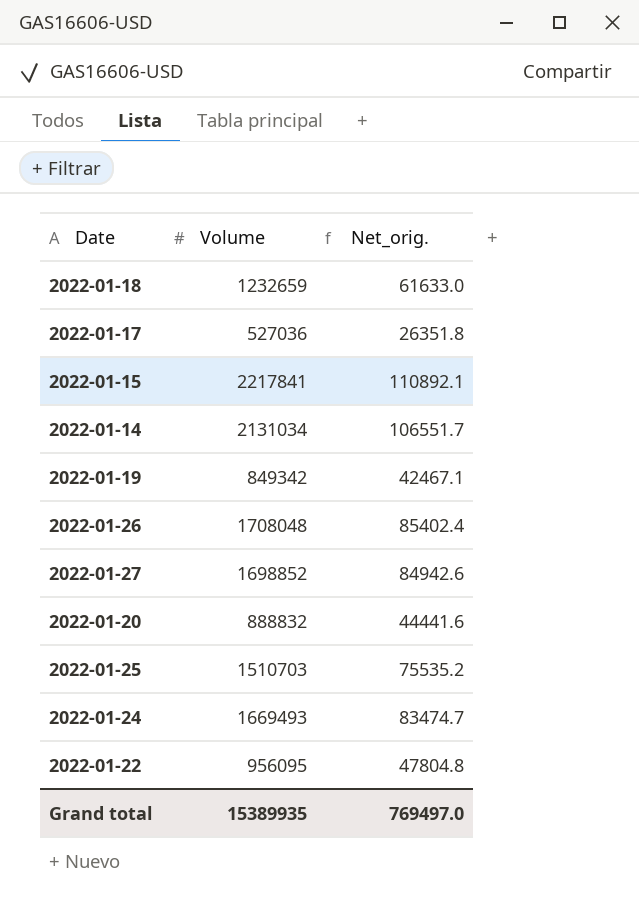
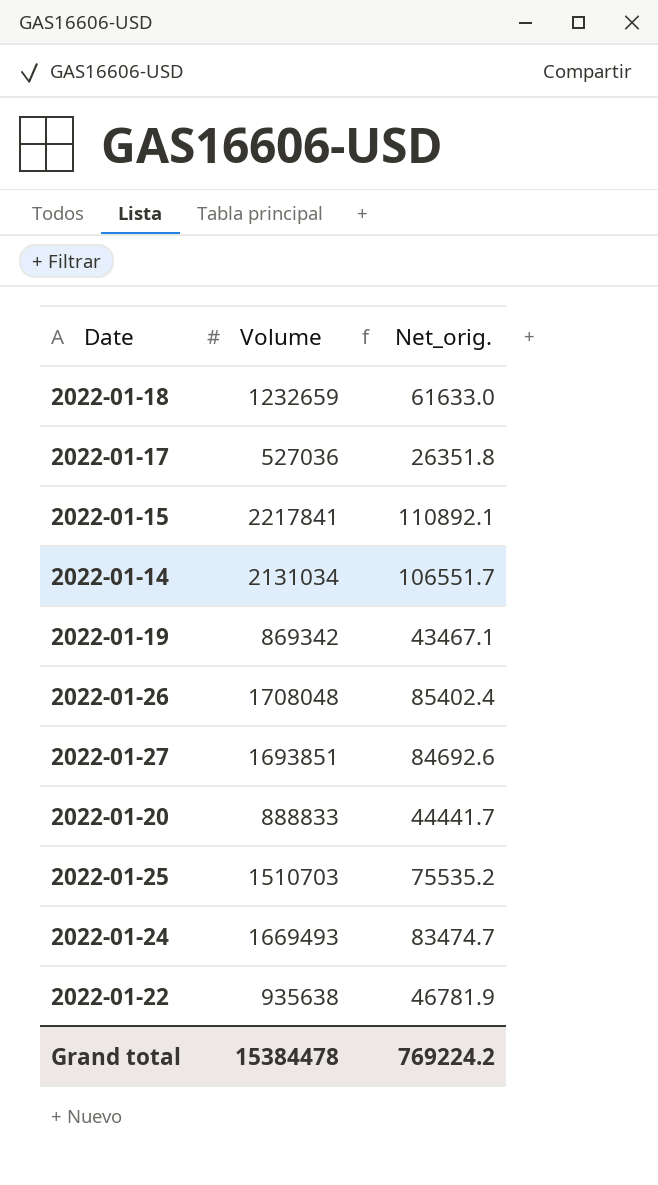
2022-01-19 | Volume: 849342 -> 869342
2022-01-19 | Net_orig.: 42467.1 -> 43467.1
2022-01-27 | Volume: 1698852 -> 1693851
2022-01-27 | Net_orig.: 84942.6 -> 84692.6
2022-01-20 | Volume: 888832 -> 888833
2022-01-20 | Net_orig.: 44441.6 -> 44441.7
2022-01-22 | Volume: 956095 -> 935638
2022-01-22 | Net_orig.: 47804.8 -> 46781.9
Grand total | Volume: 15389935 -> 15384478
Grand total | Net_orig.: 769497.0 -> 769224.2

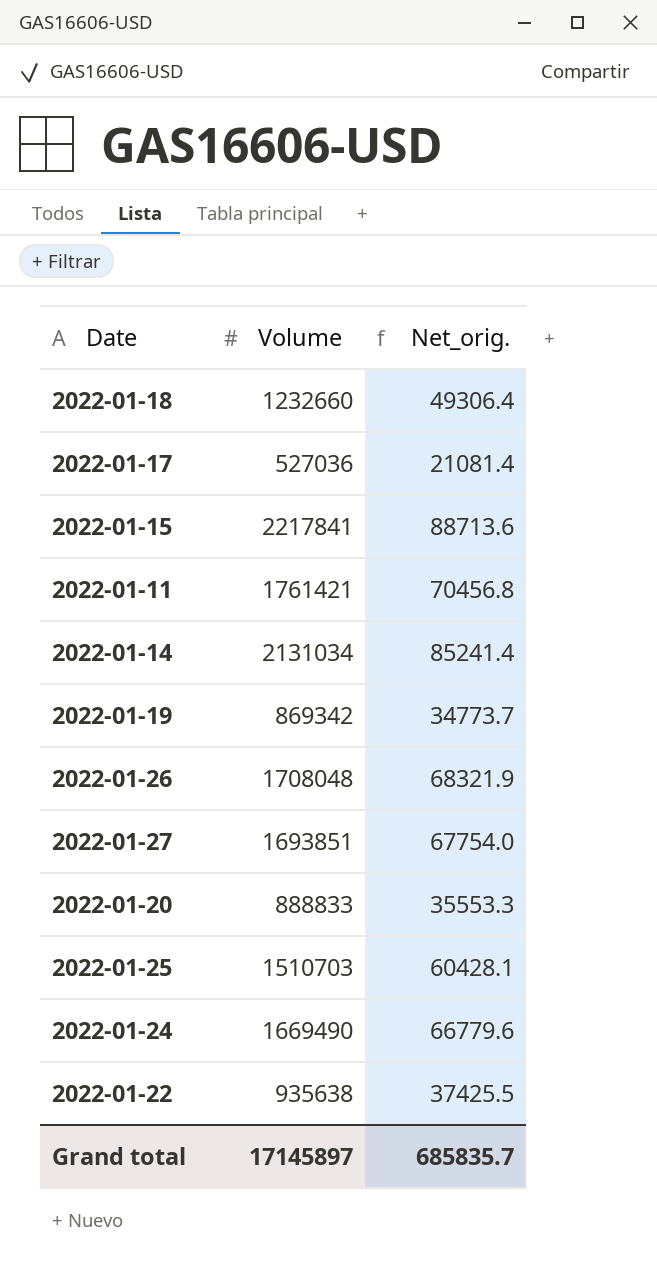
column Net_orig. | formula: [Volume] * 0.05 -> [Volume] * 0.04
2022-01-18 | Volume: 1232659 -> 1232660
row 2022-01-11: none -> 1761421 | 70456.8
2022-01-24 | Volume: 1669493 -> 1669490
Grand total | Volume: 15384478 -> 17145897
Grand total | Net_orig.: 769224.2 -> 685835.7

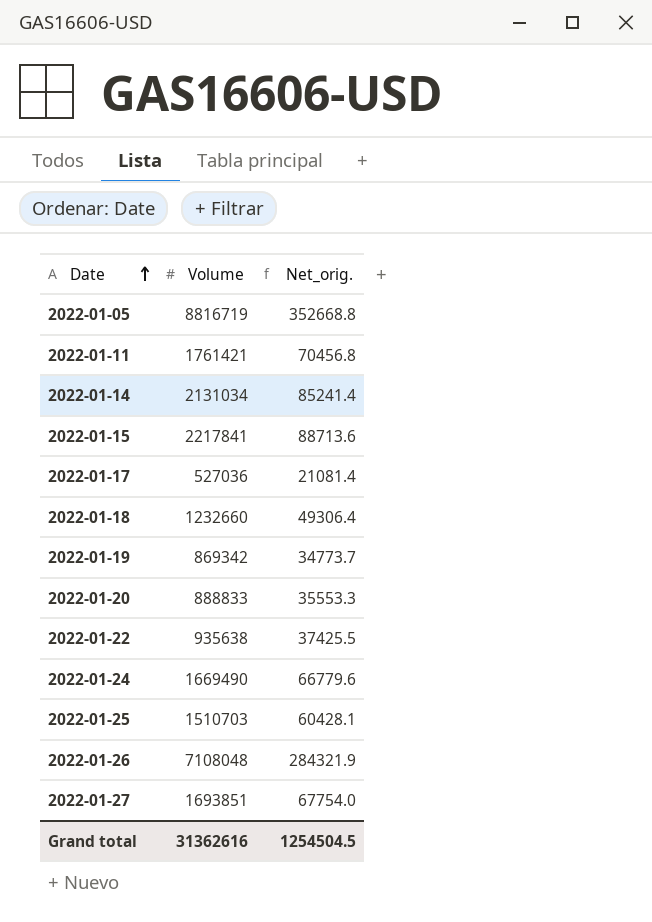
row order: none -> Date ascending
row 2022-01-05: none -> 8816719 | 352668.8
2022-01-26 | Volume: 1708048 -> 7108048
2022-01-26 | Net_orig.: 68321.9 -> 284321.9
Grand total | Volume: 17145897 -> 31362616
Grand total | Net_orig.: 685835.7 -> 1254504.5

